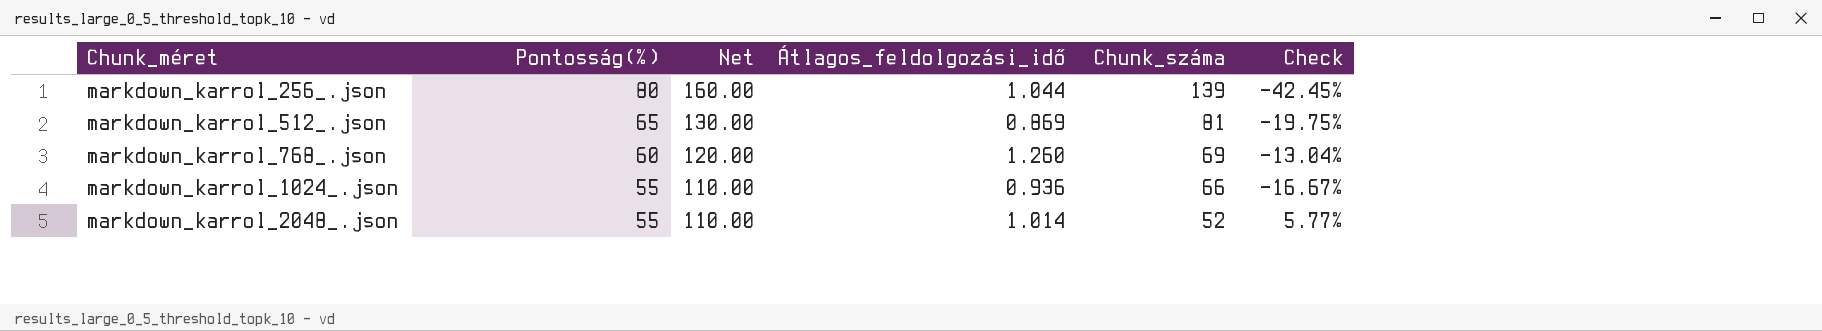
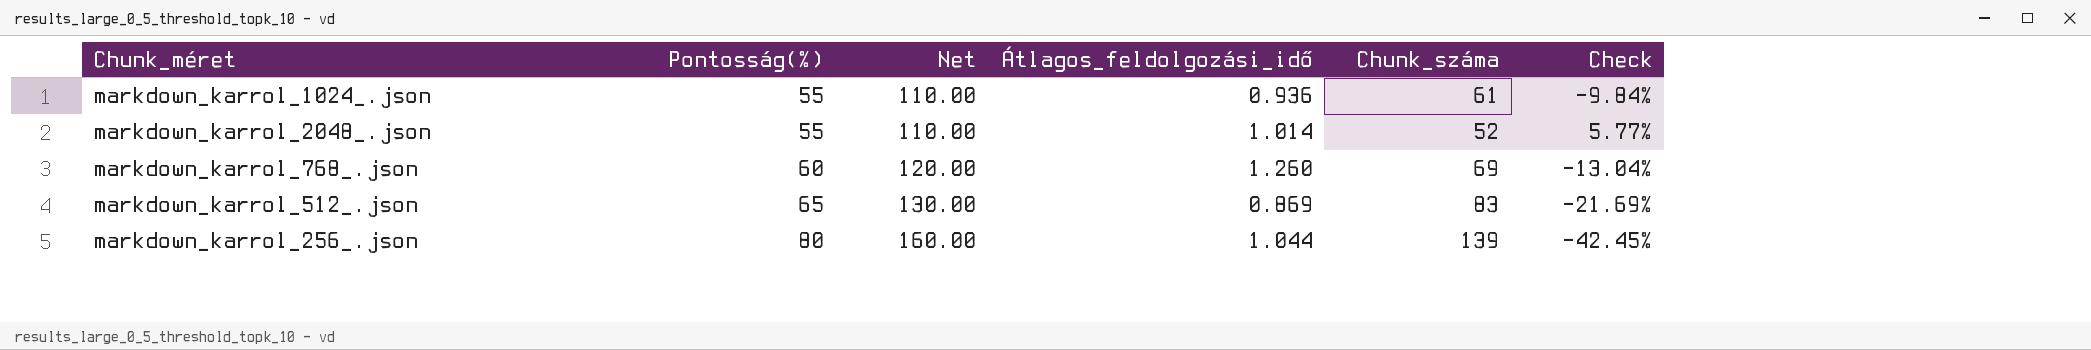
row order: Chunk_méret ascending -> Pontosság(%) ascending
markdown_karrol_1024_.json | Chunk_száma: 66 -> 61
markdown_karrol_1024_.json | Check: -16.67% -> -9.84%
markdown_karrol_512_.json | Chunk_száma: 81 -> 83
markdown_karrol_512_.json | Check: -19.75% -> -21.69%

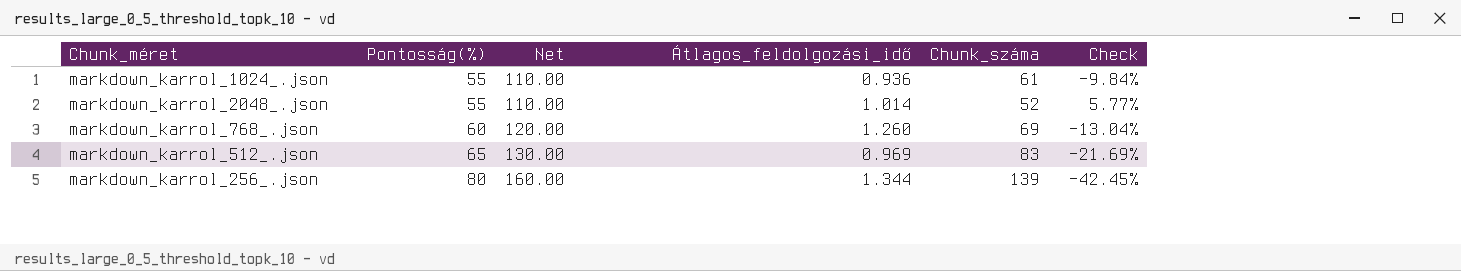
markdown_karrol_512_.json | Átlagos_feldolgozási_idő: 0.869 -> 0.969
markdown_karrol_256_.json | Átlagos_feldolgozási_idő: 1.044 -> 1.344

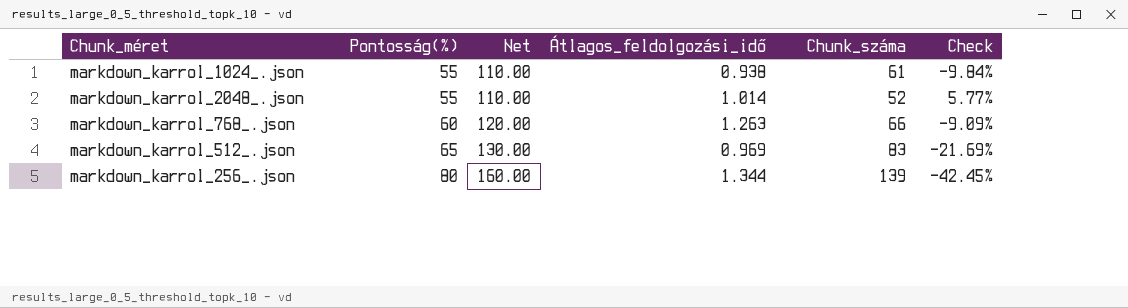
markdown_karrol_1024_.json | Átlagos_feldolgozási_idő: 0.936 -> 0.938
markdown_karrol_768_.json | Átlagos_feldolgozási_idő: 1.260 -> 1.263
markdown_karrol_768_.json | Chunk_száma: 69 -> 66
markdown_karrol_768_.json | Check: -13.04% -> -9.09%

